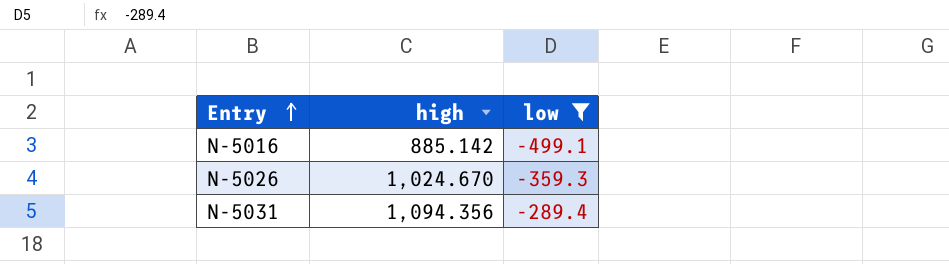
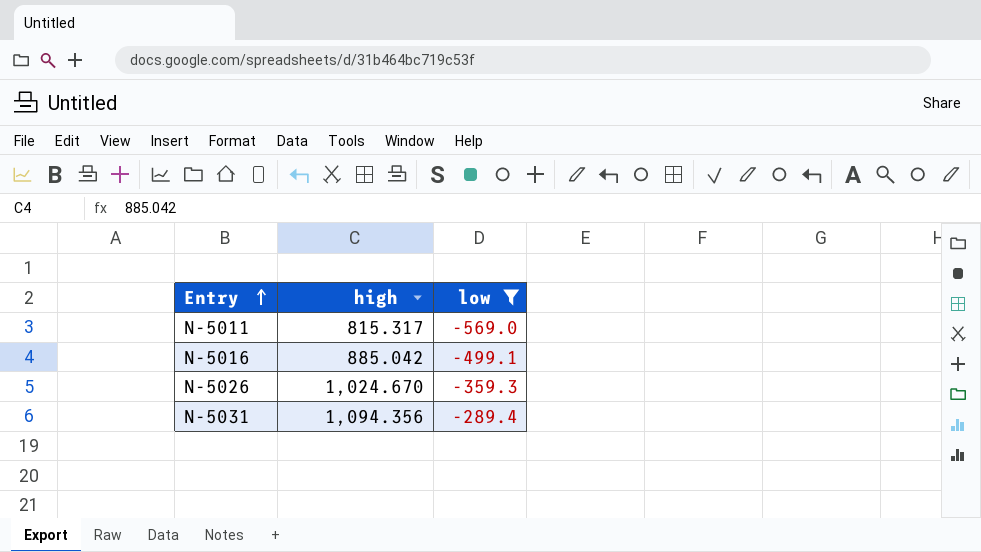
row N-5011: none -> 815.317 | -569.0
N-5016 | high: 885.142 -> 885.042

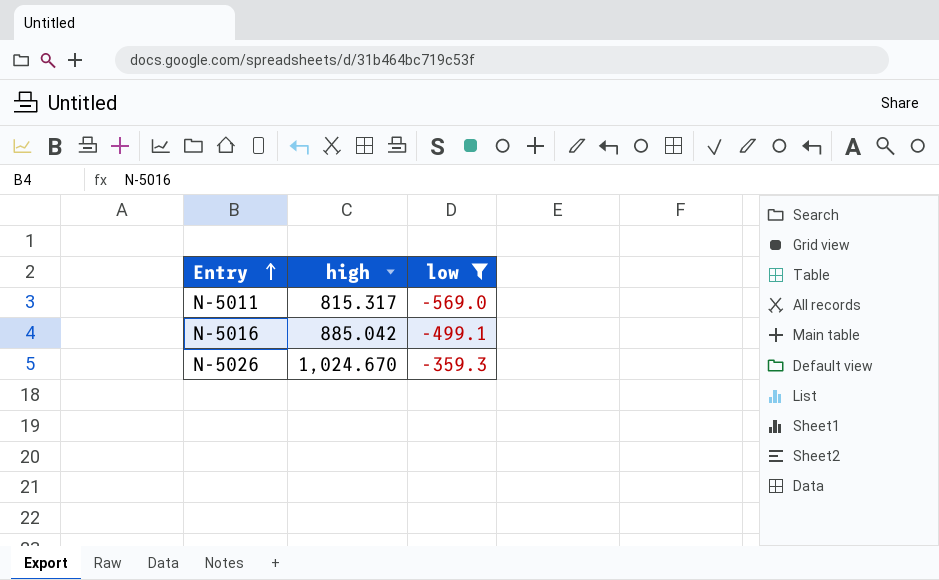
row N-5031: 1,094.356 | -289.4 -> none

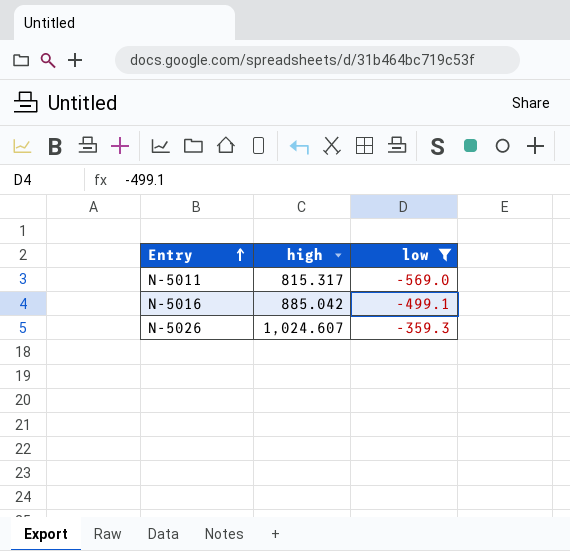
N-5026 | high: 1,024.670 -> 1,024.607

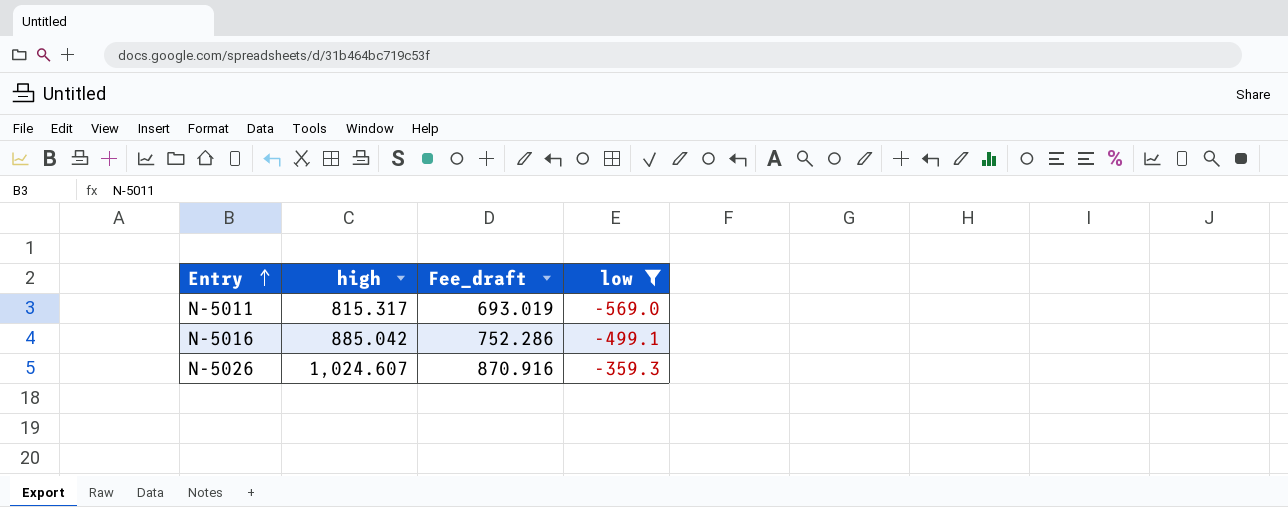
column Fee_draft | formula: none -> [high] * 0.85

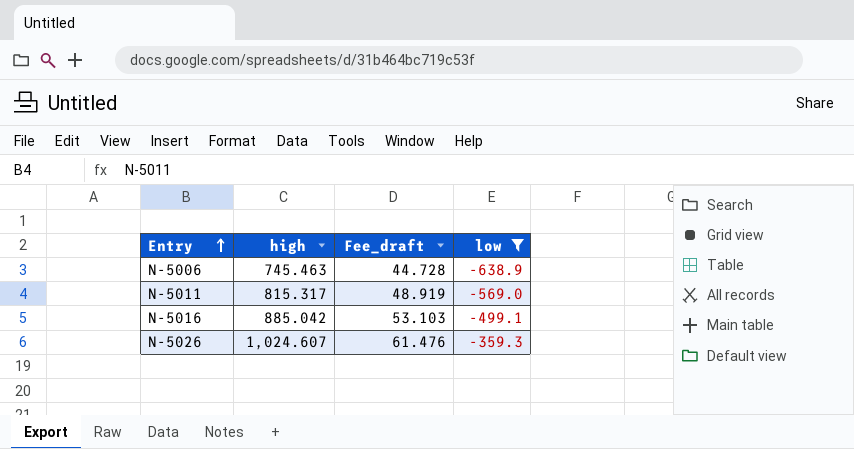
column Fee_draft | formula: [high] * 0.85 -> [high] * 0.06
row N-5006: none -> 745.463 | 44.728 | -638.9

